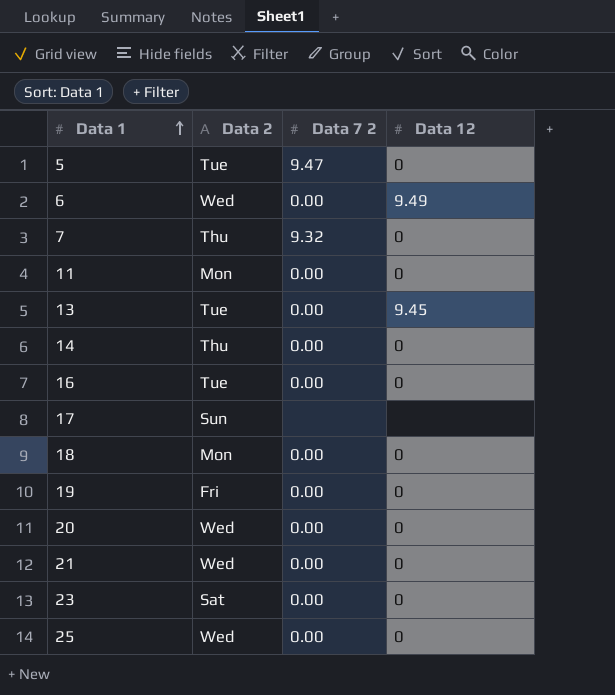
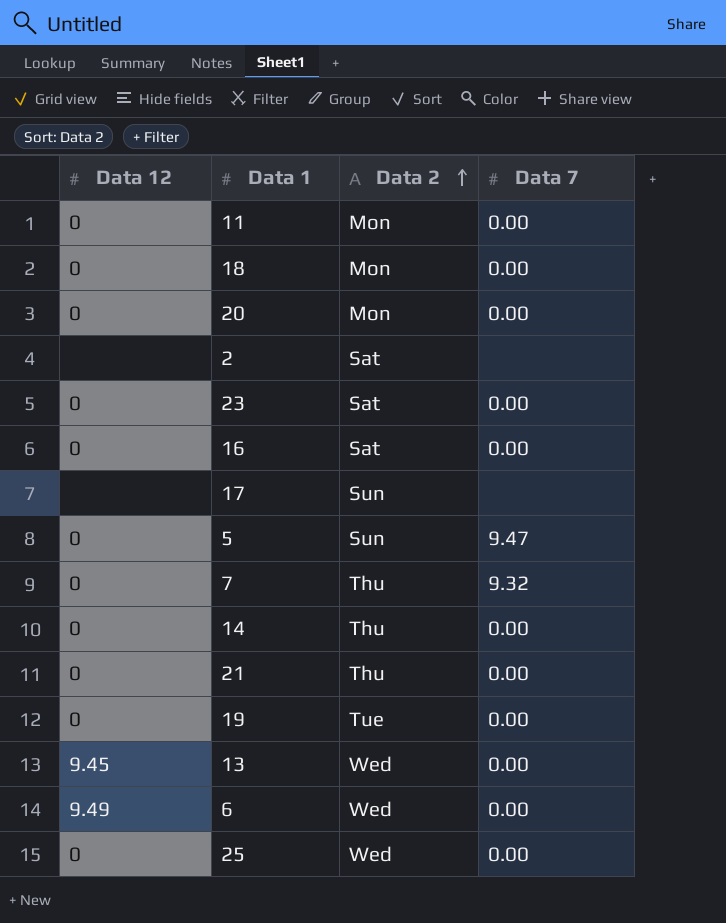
row order: Data 1 ascending -> Data 2 ascending
column Data 12 | position: 4 -> 1
column name: Data 7 2 -> Data 7
20 | Data 2: Wed -> Mon
row 2: none -> none | Sat | none
16 | Data 2: Tue -> Sat
5 | Data 2: Tue -> Sun
21 | Data 2: Wed -> Thu
19 | Data 2: Fri -> Tue
13 | Data 2: Tue -> Wed

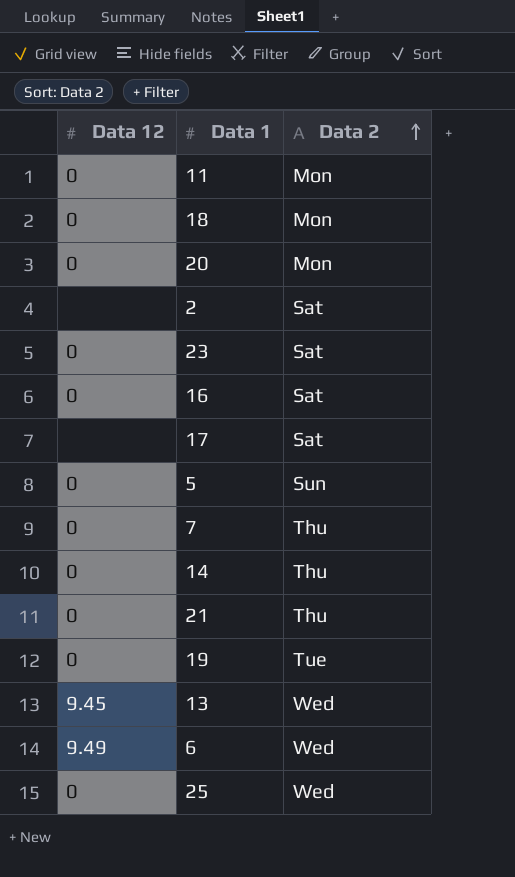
column Data 7 | position: 4 -> none
17 | Data 2: Sun -> Sat

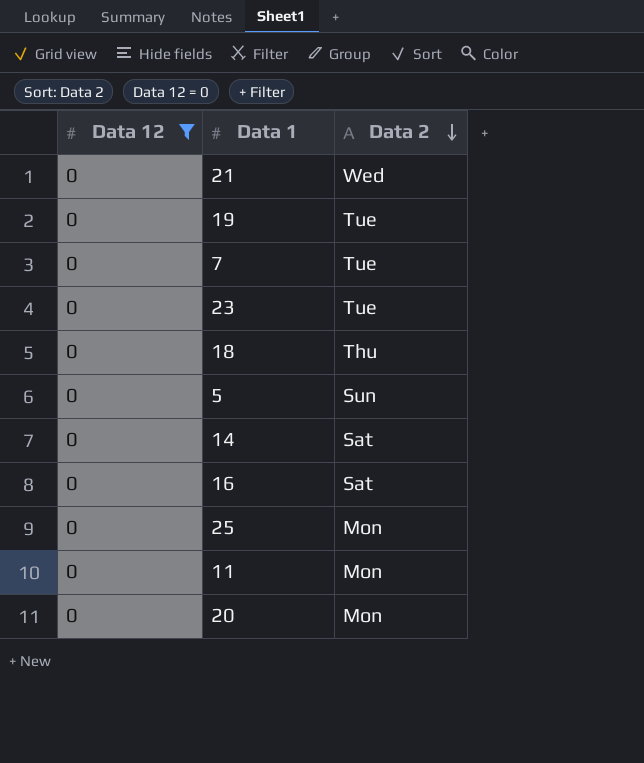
filter: none -> Data 12 = 0
row order: Data 2 ascending -> Data 2 descending
21 | Data 2: Thu -> Wed
7 | Data 2: Thu -> Tue
23 | Data 2: Sat -> Tue
18 | Data 2: Mon -> Thu
14 | Data 2: Thu -> Sat
25 | Data 2: Wed -> Mon

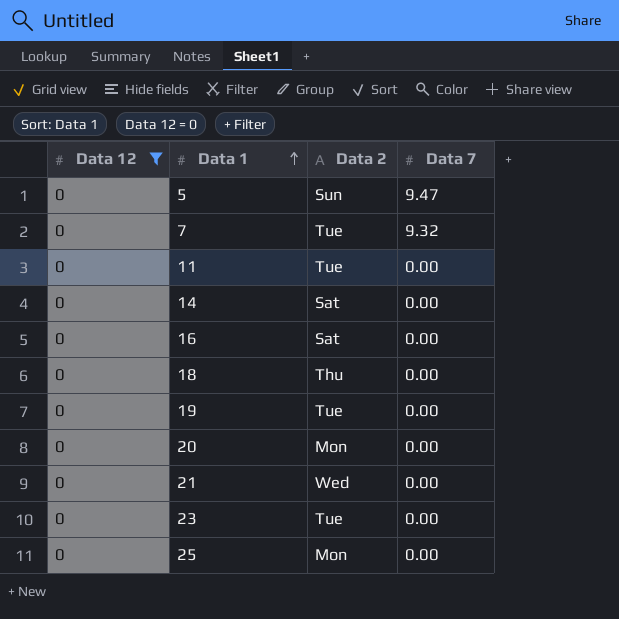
row order: Data 2 descending -> Data 1 ascending
column Data 7 | position: none -> 4
11 | Data 2: Mon -> Tue

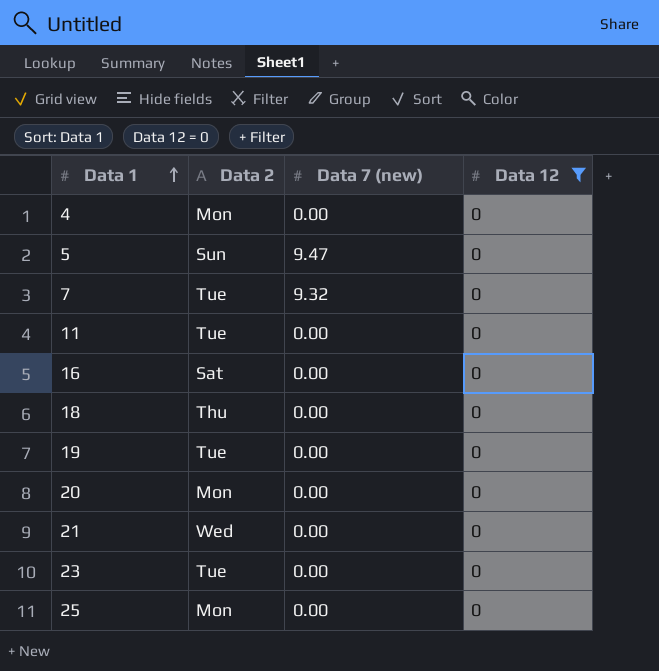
column name: Data 7 -> Data 7 (new)
column Data 12 | position: 1 -> 4
row 14: 0 | Sat | 0.00 -> none
row 4: none -> Mon | 0.00 | 0

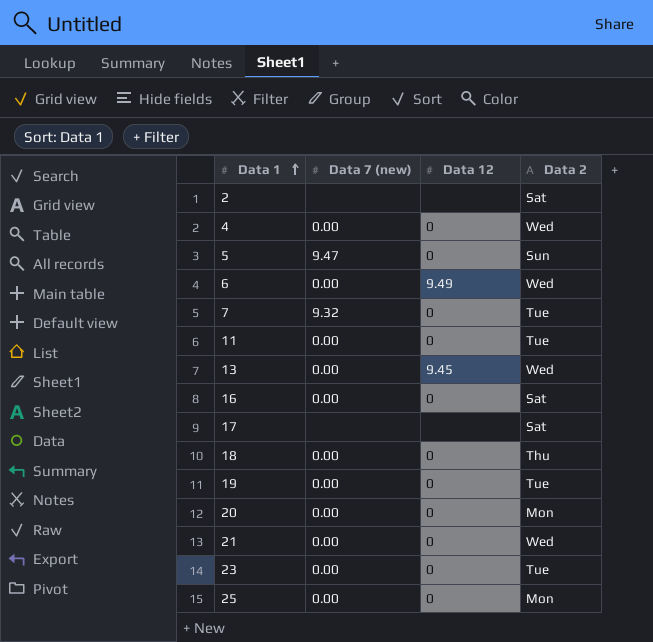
filter: Data 12 = 0 -> none
column Data 2 | position: 2 -> 4
4 | Data 2: Mon -> Wed

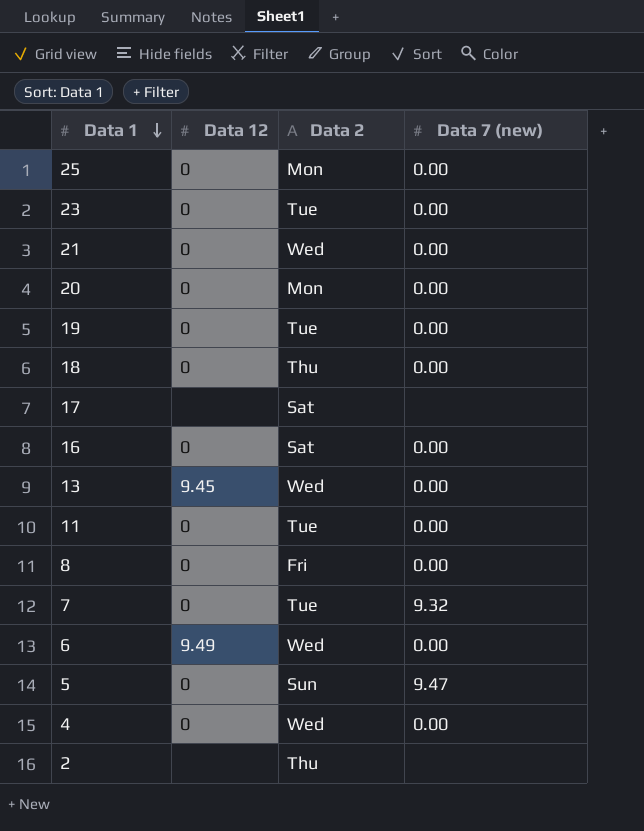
row order: Data 1 ascending -> Data 1 descending
column Data 7 (new) | position: 2 -> 4
row 8: none -> 0 | Fri | 0.00
2 | Data 2: Sat -> Thu

